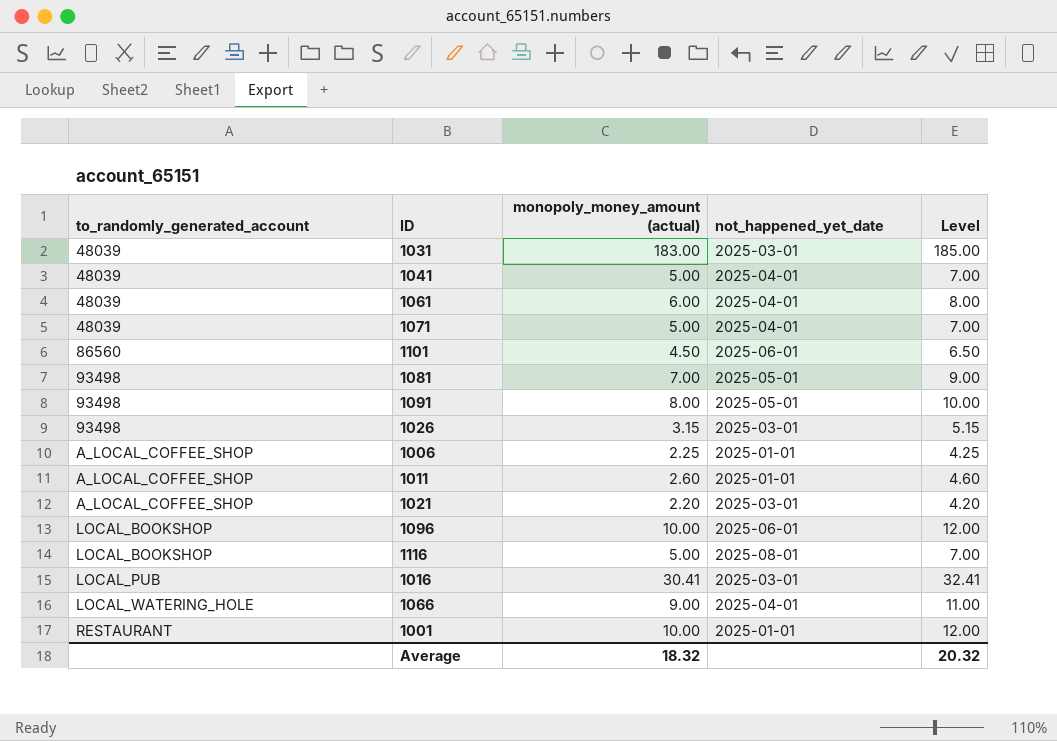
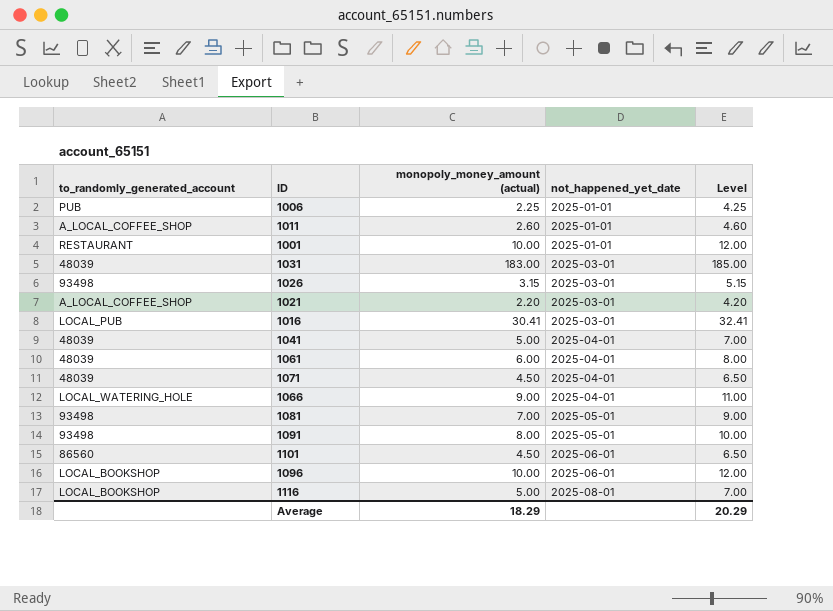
row order: to_randomly_generated_account ascending -> not_happened_yet_date ascending
1006 | to_randomly_generated_account: A_LOCAL_COFFEE_SHOP -> PUB
1071 | monopoly_money_amount (actual): 5.00 -> 4.50
1071 | Level: 7.00 -> 6.50
Average | monopoly_money_amount (actual): 18.32 -> 18.29
Average | Level: 20.32 -> 20.29

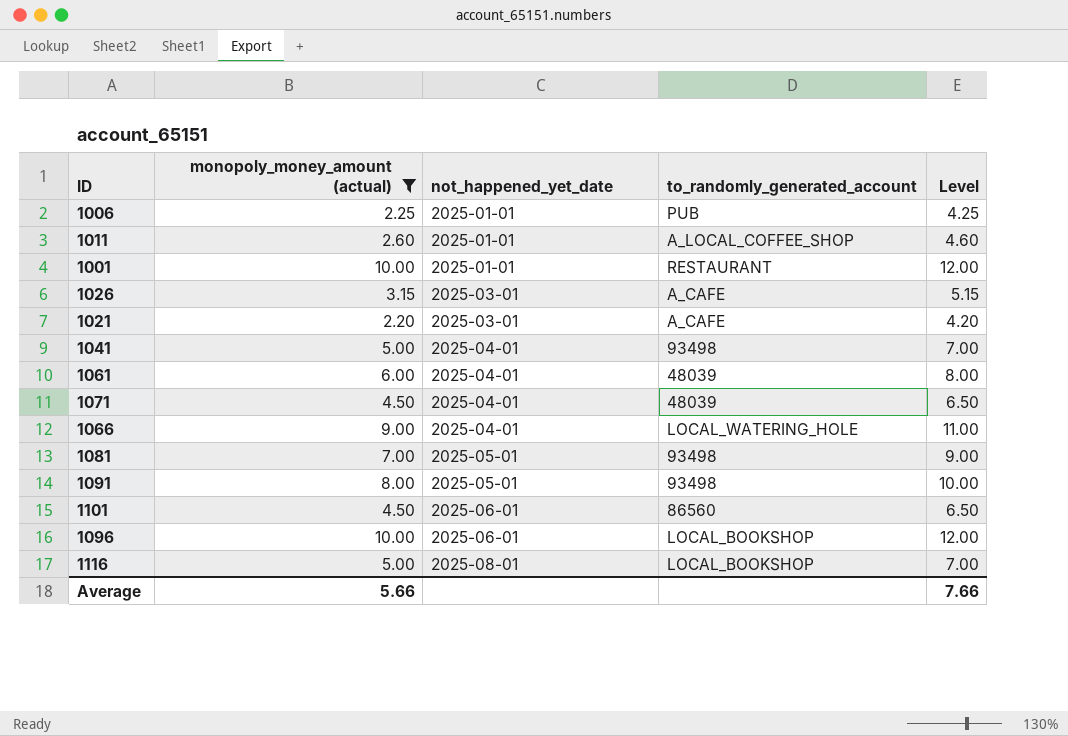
filter: none -> monopoly_money_amount (actual) <= 10.00
column to_randomly_generated_account | position: 1 -> 4
1026 | to_randomly_generated_account: 93498 -> A_CAFE
1021 | to_randomly_generated_account: A_LOCAL_COFFEE_SHOP -> A_CAFE
1041 | to_randomly_generated_account: 48039 -> 93498
Average | monopoly_money_amount (actual): 18.29 -> 5.66
Average | Level: 20.29 -> 7.66

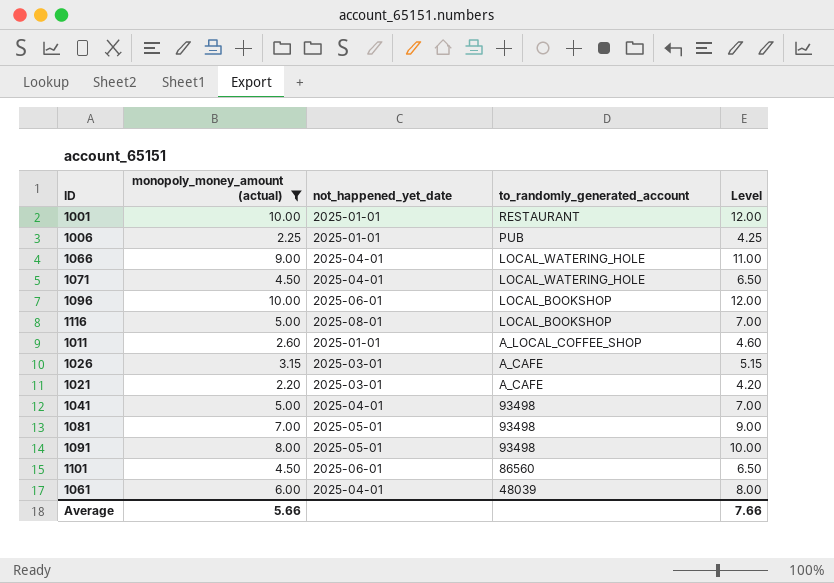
row order: not_happened_yet_date ascending -> to_randomly_generated_account descending
1071 | to_randomly_generated_account: 48039 -> LOCAL_WATERING_HOLE

